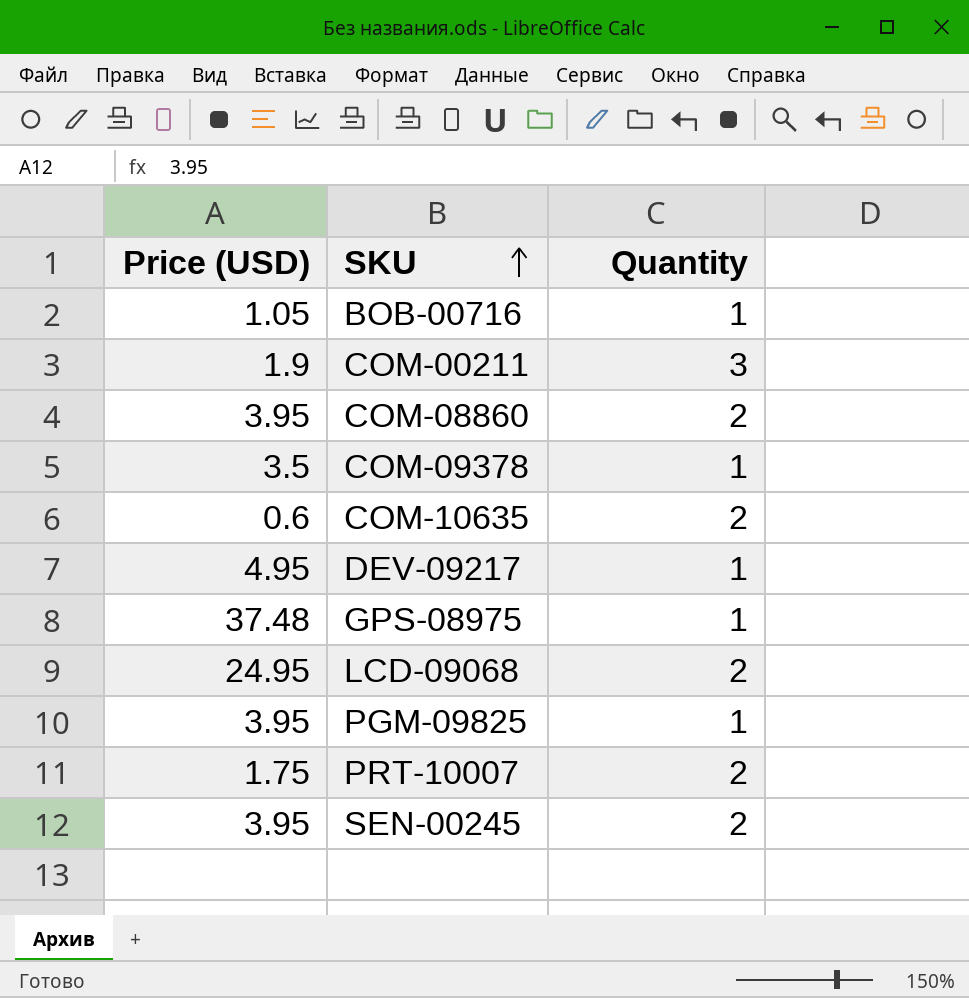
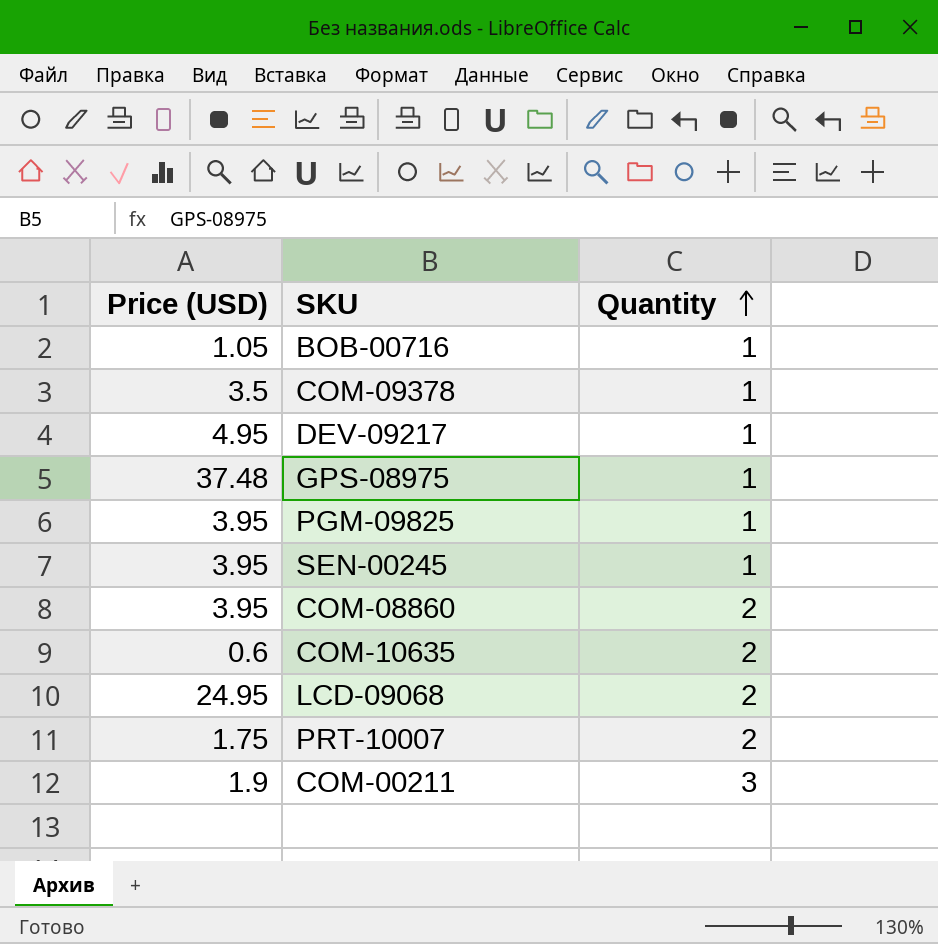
row order: SKU ascending -> Quantity ascending
SEN-00245 | Quantity: 2 -> 1

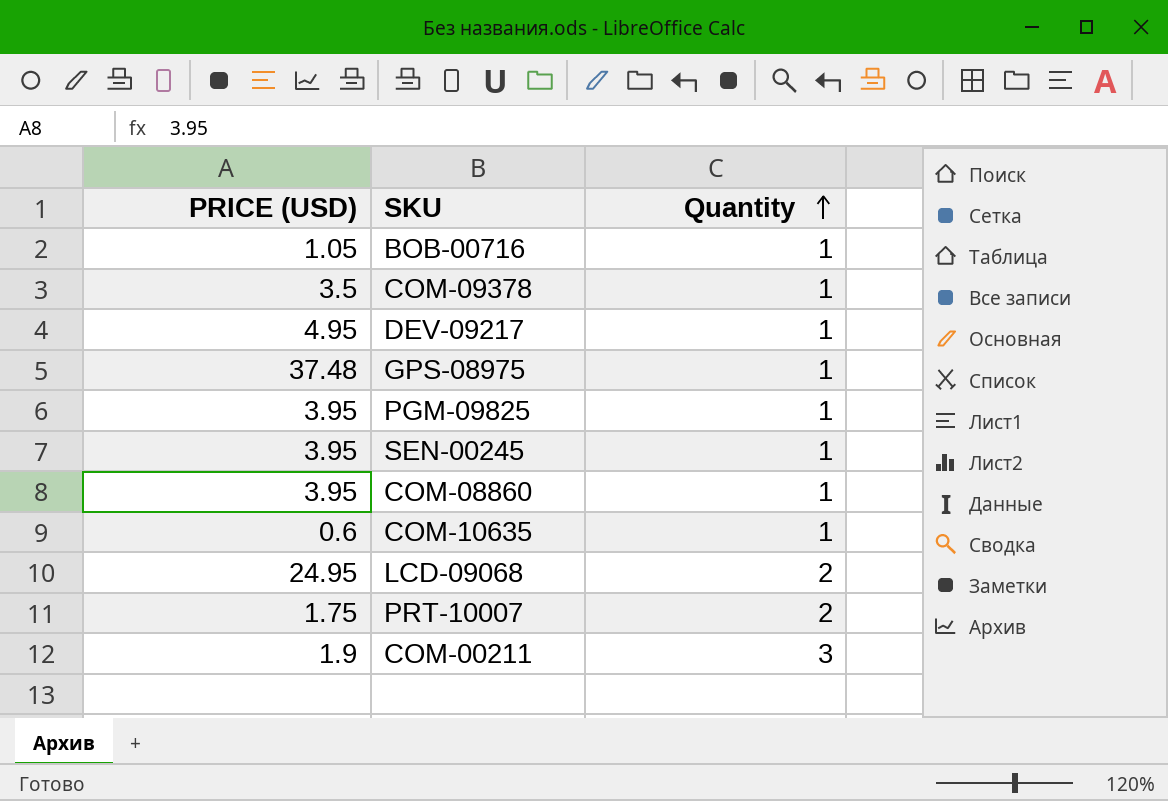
column name: Price (USD) -> PRICE (USD)
COM-08860 | Quantity: 2 -> 1
COM-10635 | Quantity: 2 -> 1

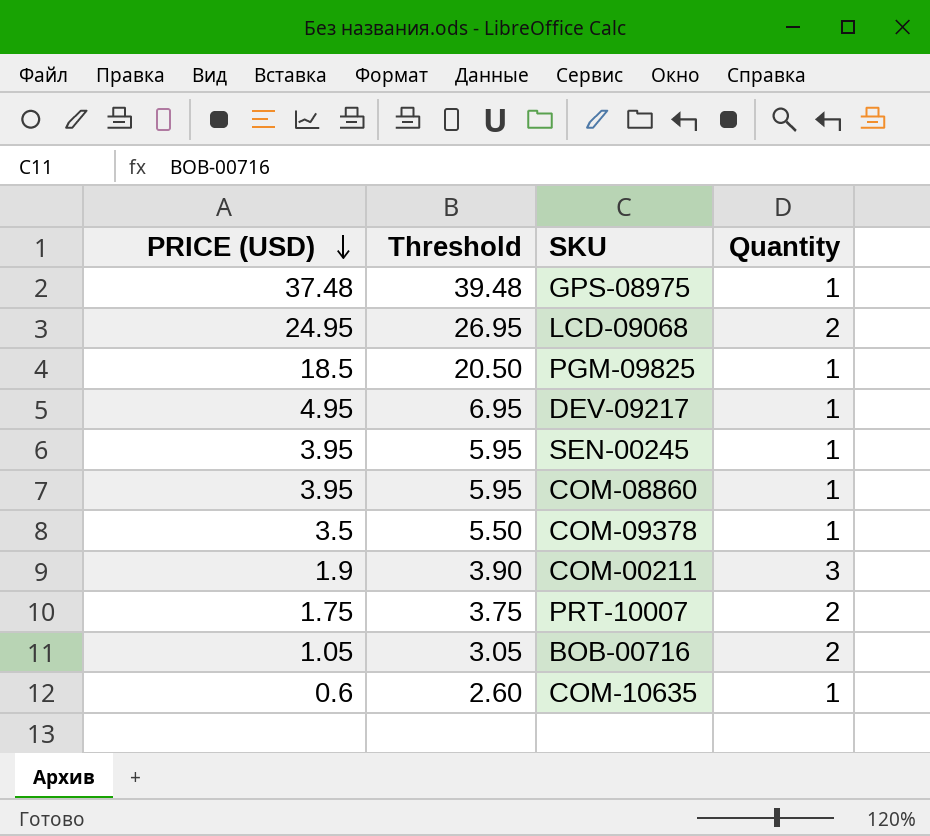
row order: Quantity ascending -> PRICE (USD) descending
column Threshold | formula: none -> [PRICE (USD)] + 2
PGM-09825 | PRICE (USD): 3.95 -> 18.5
BOB-00716 | Quantity: 1 -> 2

